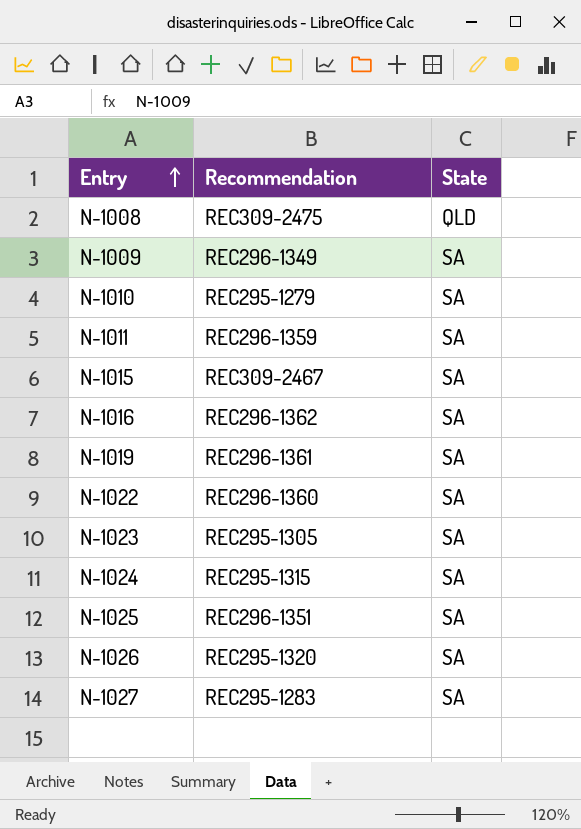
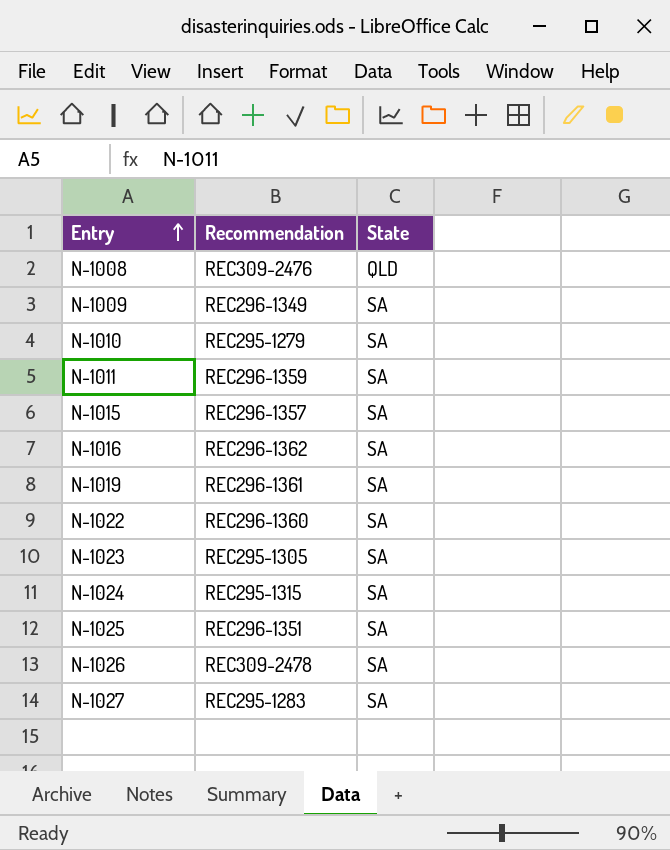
N-1008 | Recommendation: REC309-2475 -> REC309-2476
N-1015 | Recommendation: REC309-2467 -> REC296-1357
N-1026 | Recommendation: REC295-1320 -> REC309-2478

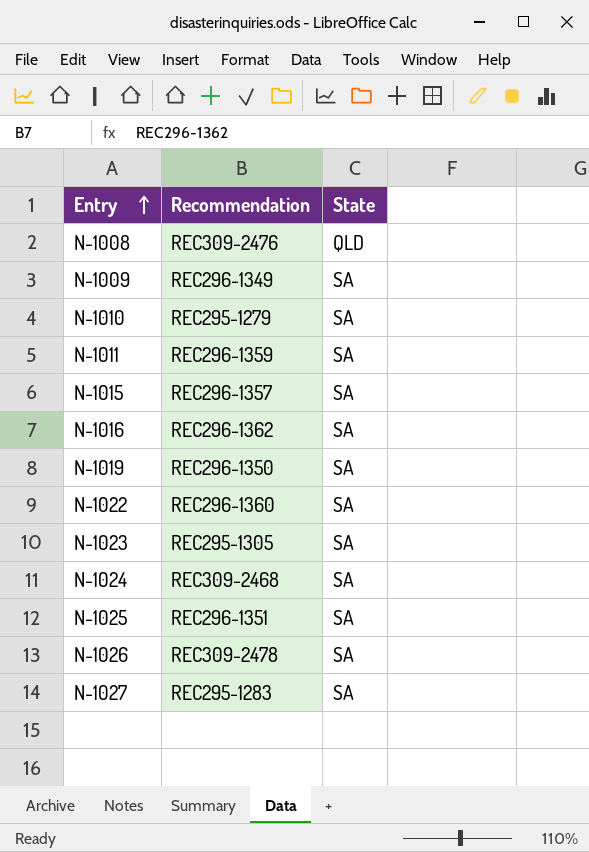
N-1019 | Recommendation: REC296-1361 -> REC296-1350
N-1024 | Recommendation: REC295-1315 -> REC309-2468

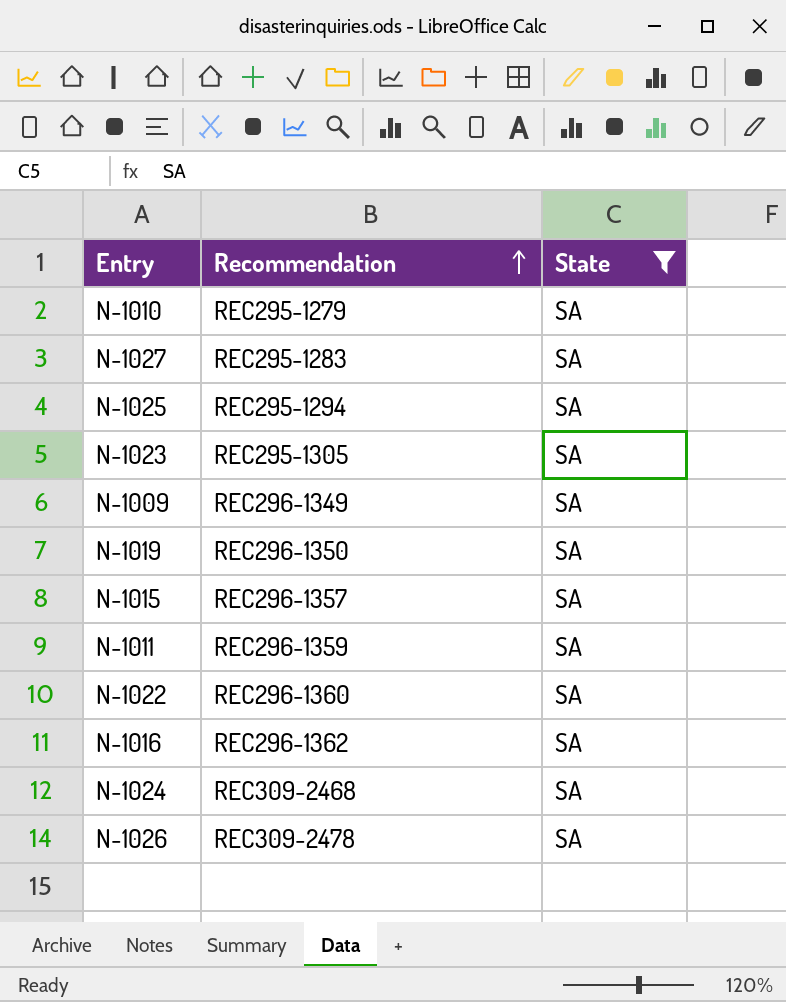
filter: none -> State = SA
row order: Entry ascending -> Recommendation ascending
N-1025 | Recommendation: REC296-1351 -> REC295-1294

